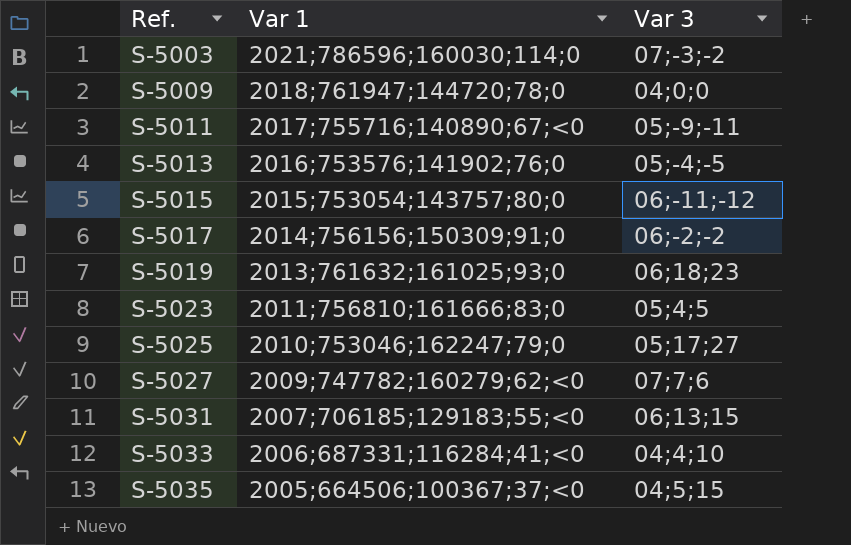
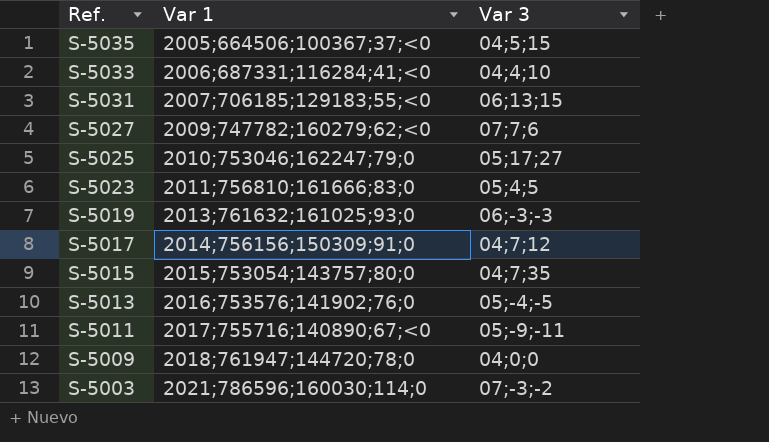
row order: Ref. ascending -> Ref. descending
S-5019 | Var 3: 06;18;23 -> 06;-3;-3
S-5017 | Var 3: 06;-2;-2 -> 04;7;12
S-5015 | Var 3: 06;-11;-12 -> 04;7;35

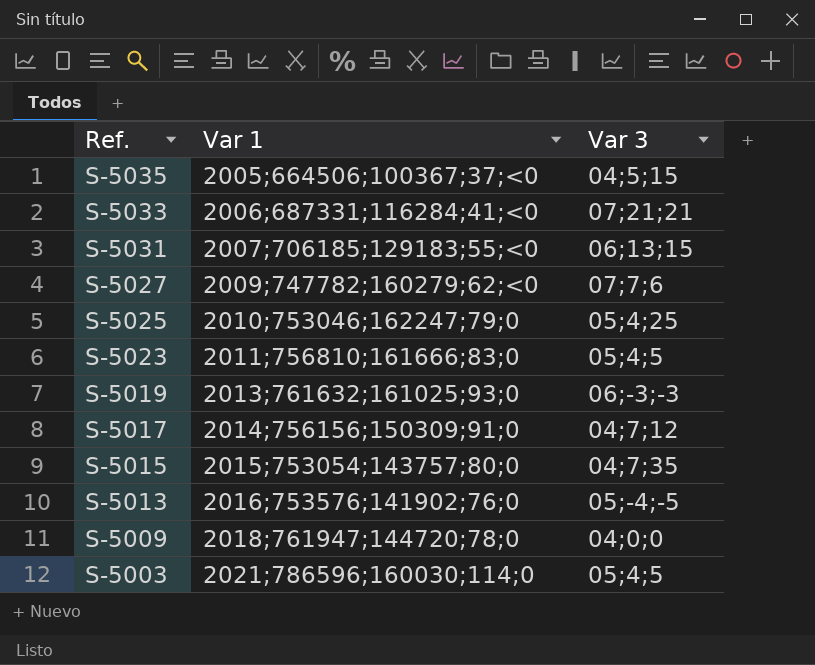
row S-5011: 2017;755716;140890;67;<0 | 05;-9;-11 -> none
S-5033 | Var 3: 04;4;10 -> 07;21;21
S-5025 | Var 3: 05;17;27 -> 05;4;25
S-5003 | Var 3: 07;-3;-2 -> 05;4;5

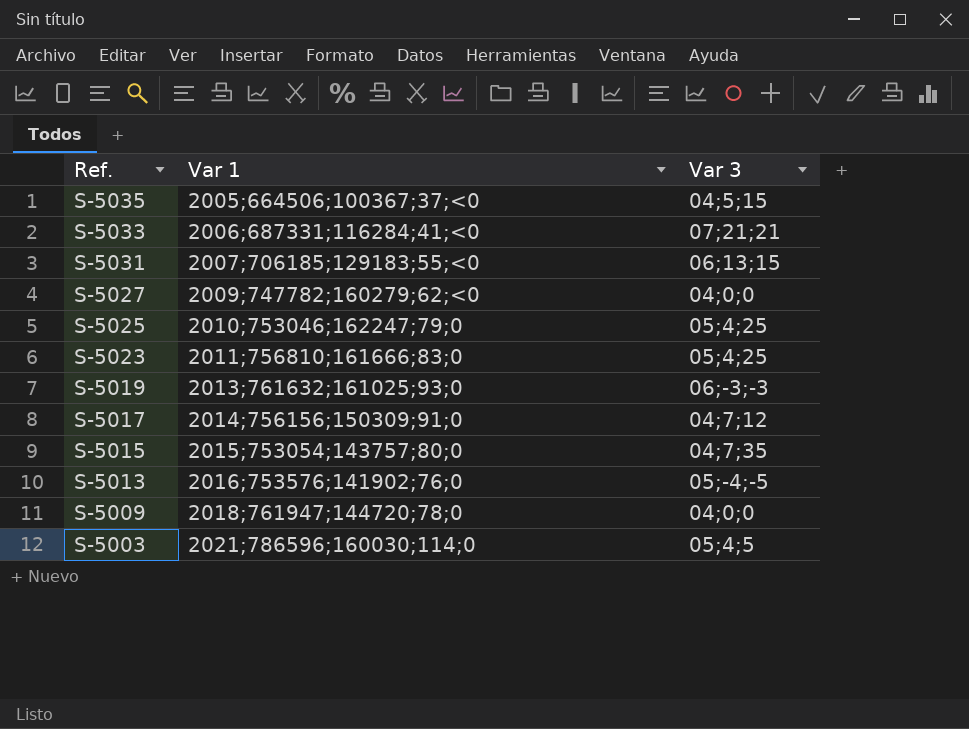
S-5027 | Var 3: 07;7;6 -> 04;0;0
S-5023 | Var 3: 05;4;5 -> 05;4;25

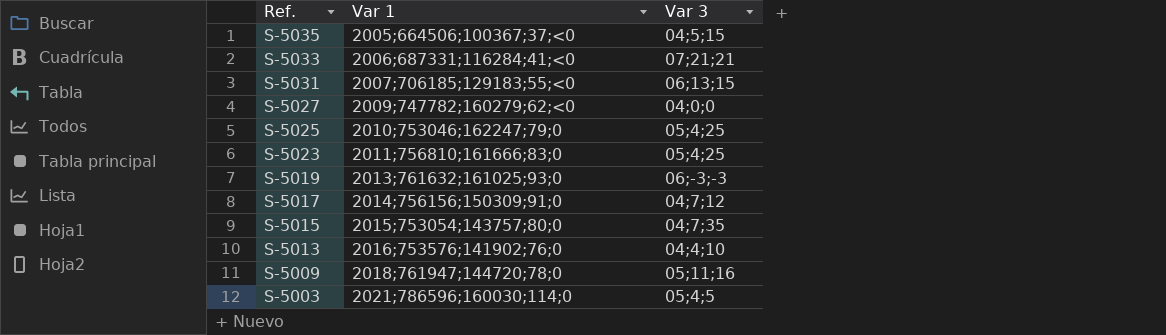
S-5013 | Var 3: 05;-4;-5 -> 04;4;10
S-5009 | Var 3: 04;0;0 -> 05;11;16

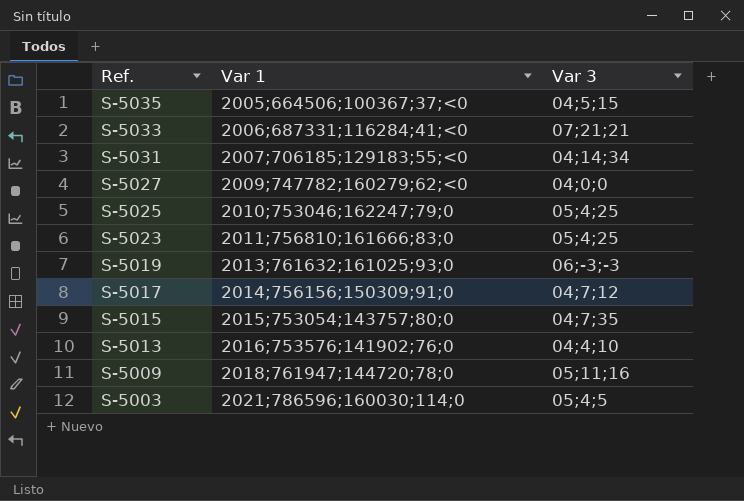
S-5031 | Var 3: 06;13;15 -> 04;14;34

